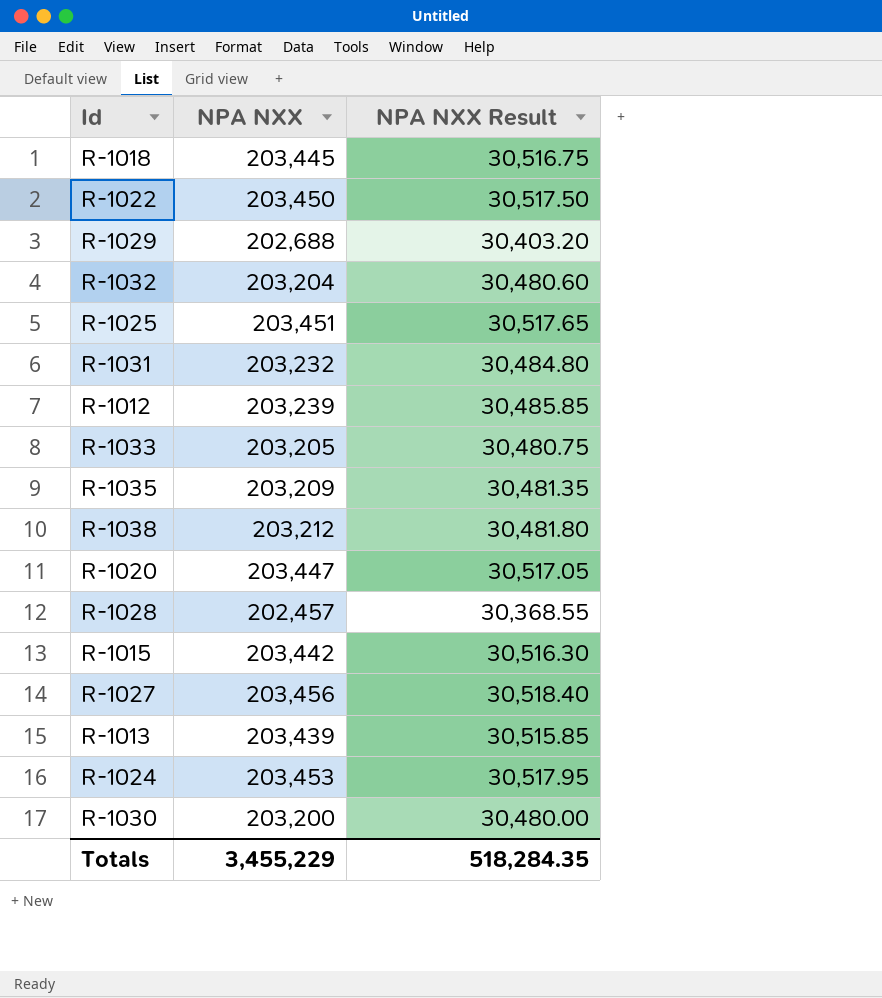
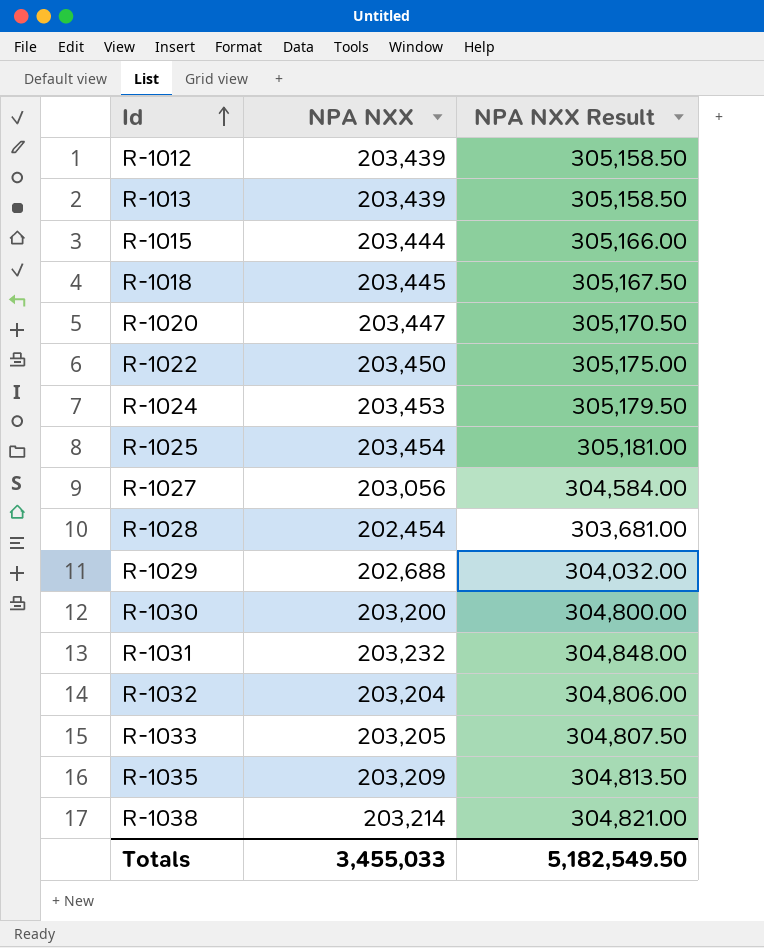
row order: none -> Id ascending
column NPA NXX Result | formula: [NPA NXX] * 0.15 -> [NPA NXX] * 1.5
R-1012 | NPA NXX: 203,239 -> 203,439
R-1015 | NPA NXX: 203,442 -> 203,444
R-1025 | NPA NXX: 203,451 -> 203,454
R-1027 | NPA NXX: 203,456 -> 203,056
R-1028 | NPA NXX: 202,457 -> 202,454
R-1038 | NPA NXX: 203,212 -> 203,214
Totals | NPA NXX: 3,455,229 -> 3,455,033
Totals | NPA NXX Result: 518,284.35 -> 5,182,549.50

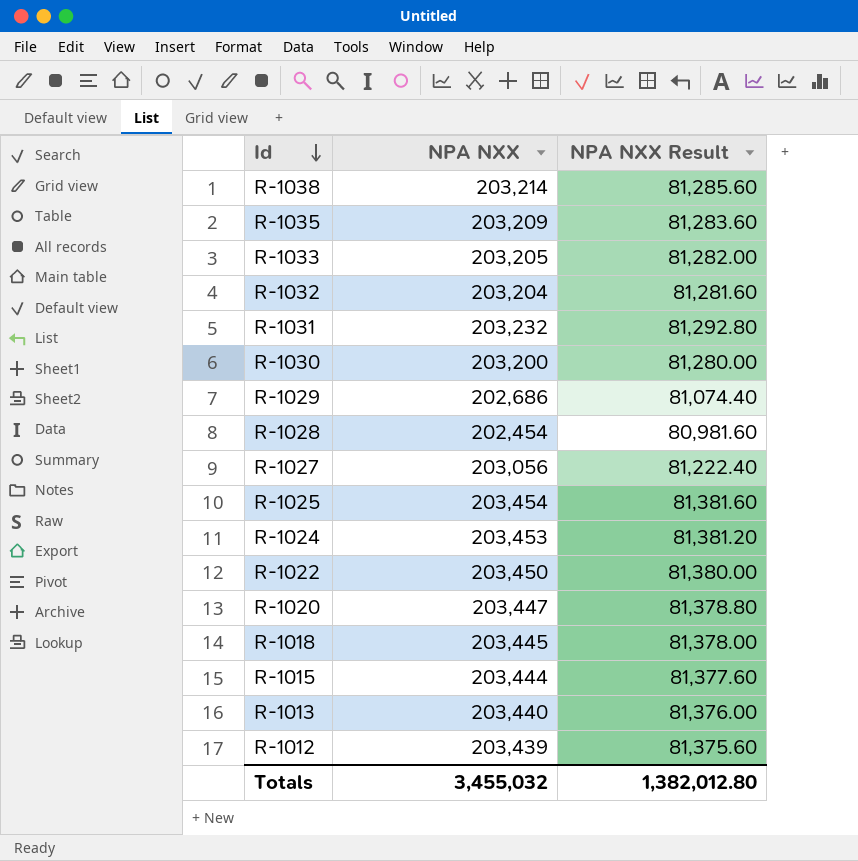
row order: Id ascending -> Id descending
column NPA NXX Result | formula: [NPA NXX] * 1.5 -> [NPA NXX] * 0.4
R-1029 | NPA NXX: 202,688 -> 202,686
R-1013 | NPA NXX: 203,439 -> 203,440
Totals | NPA NXX: 3,455,033 -> 3,455,032
Totals | NPA NXX Result: 5,182,549.50 -> 1,382,012.80

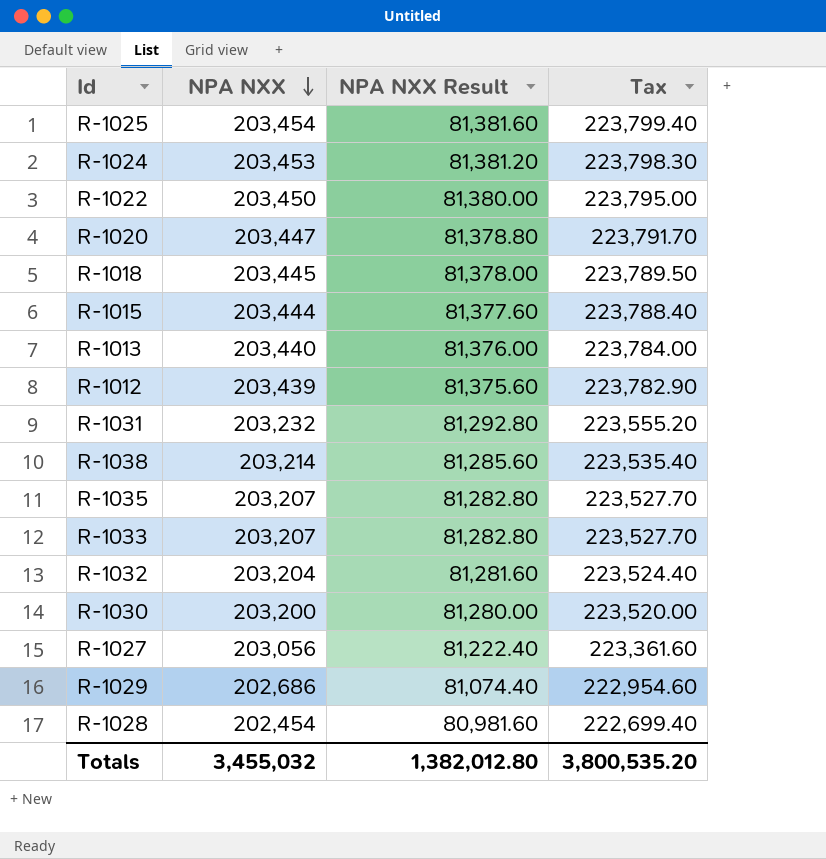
row order: Id descending -> NPA NXX descending
column Tax | formula: none -> [NPA NXX] * 1.1
R-1035 | NPA NXX: 203,209 -> 203,207
R-1035 | NPA NXX Result: 81,283.60 -> 81,282.80
R-1033 | NPA NXX: 203,205 -> 203,207
R-1033 | NPA NXX Result: 81,282.00 -> 81,282.80

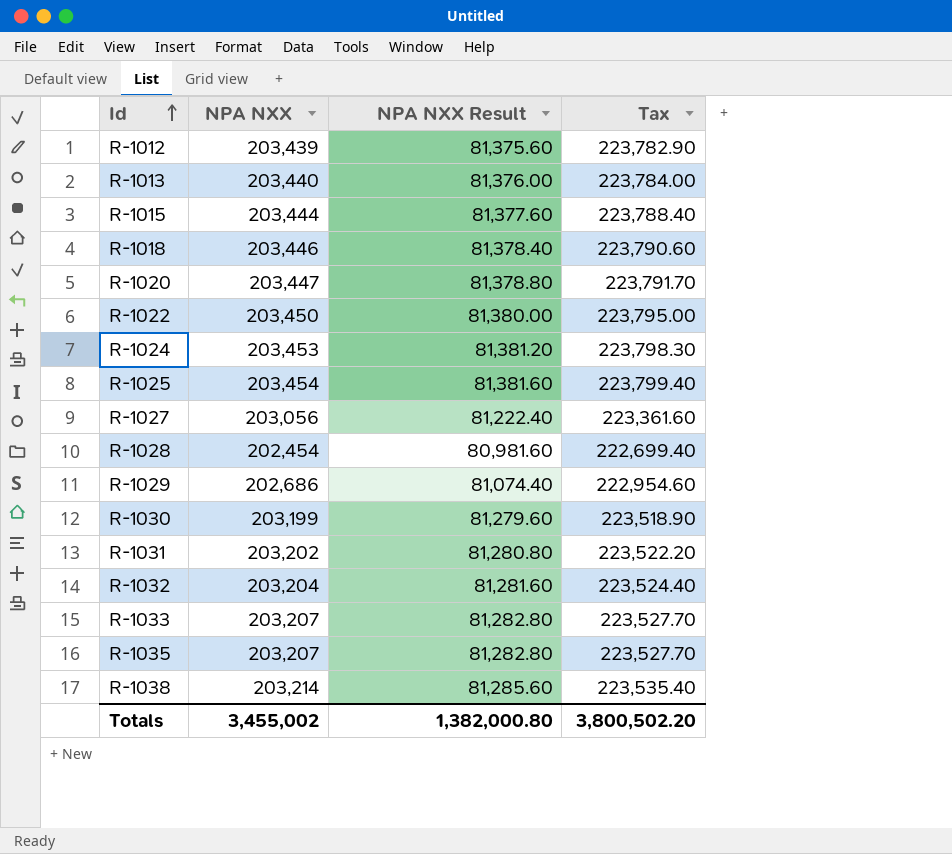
row order: NPA NXX descending -> Id ascending
R-1018 | NPA NXX: 203,445 -> 203,446
R-1018 | NPA NXX Result: 81,378.00 -> 81,378.40
R-1018 | Tax: 223,789.50 -> 223,790.60
R-1030 | NPA NXX: 203,200 -> 203,199
R-1030 | NPA NXX Result: 81,280.00 -> 81,279.60
R-1030 | Tax: 223,520.00 -> 223,518.90
R-1031 | NPA NXX: 203,232 -> 203,202
R-1031 | NPA NXX Result: 81,292.80 -> 81,280.80
R-1031 | Tax: 223,555.20 -> 223,522.20
Totals | NPA NXX: 3,455,032 -> 3,455,002
Totals | NPA NXX Result: 1,382,012.80 -> 1,382,000.80
Totals | Tax: 3,800,535.20 -> 3,800,502.20

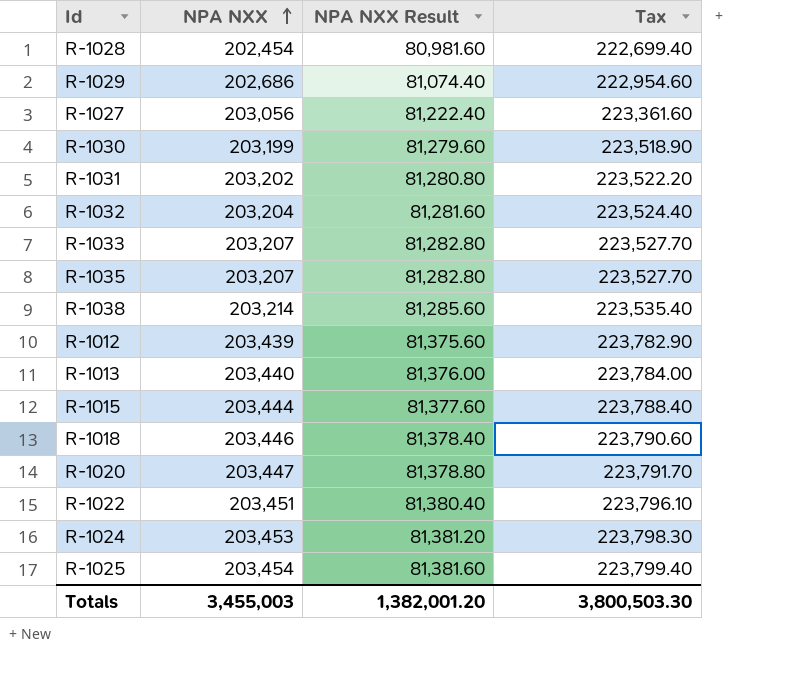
row order: Id ascending -> NPA NXX ascending
R-1022 | NPA NXX: 203,450 -> 203,451
R-1022 | NPA NXX Result: 81,380.00 -> 81,380.40
R-1022 | Tax: 223,795.00 -> 223,796.10
Totals | NPA NXX: 3,455,002 -> 3,455,003
Totals | NPA NXX Result: 1,382,000.80 -> 1,382,001.20
Totals | Tax: 3,800,502.20 -> 3,800,503.30

